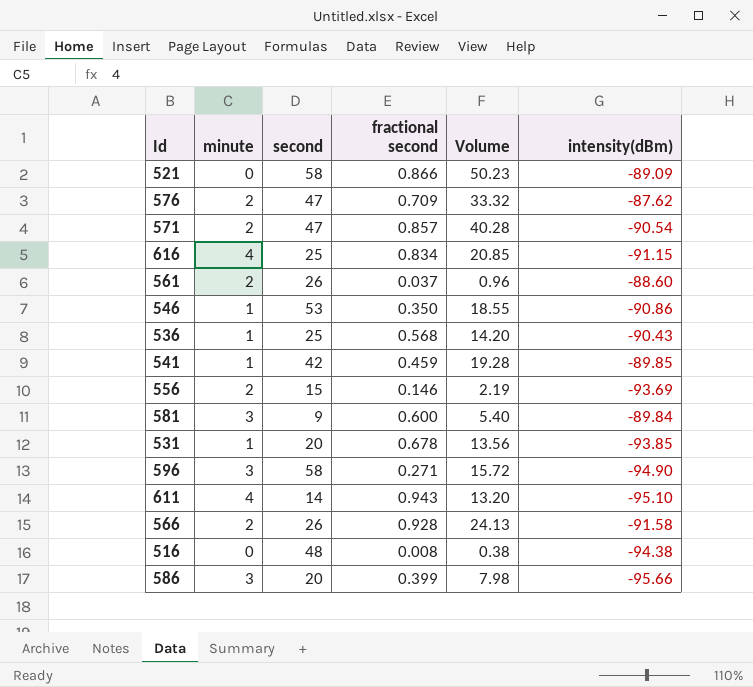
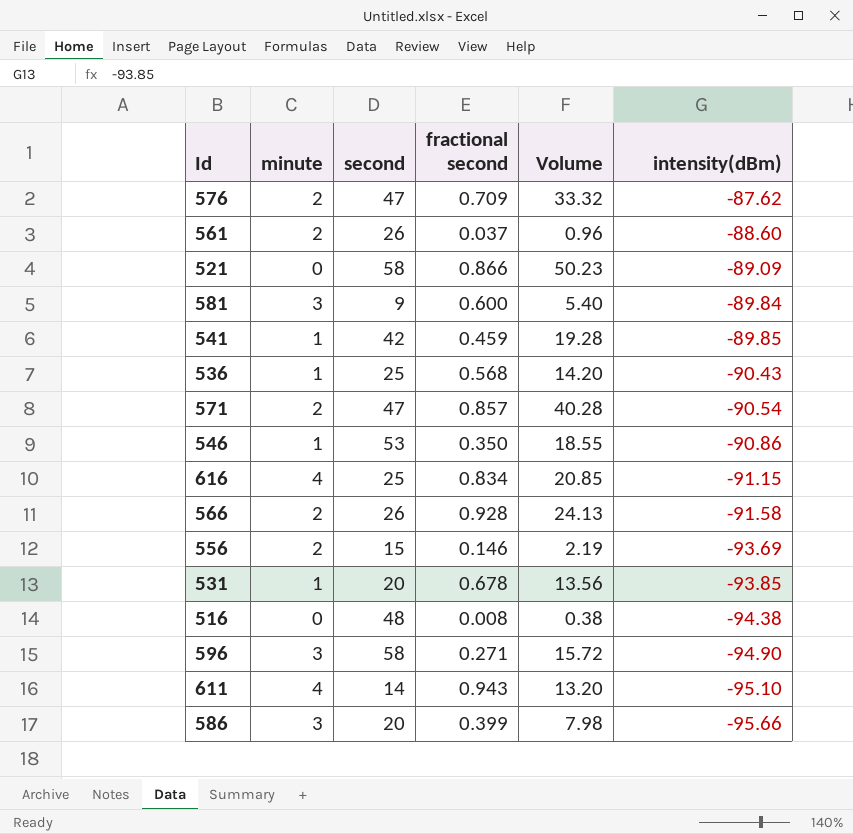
row order: none -> intensity(dBm) descending

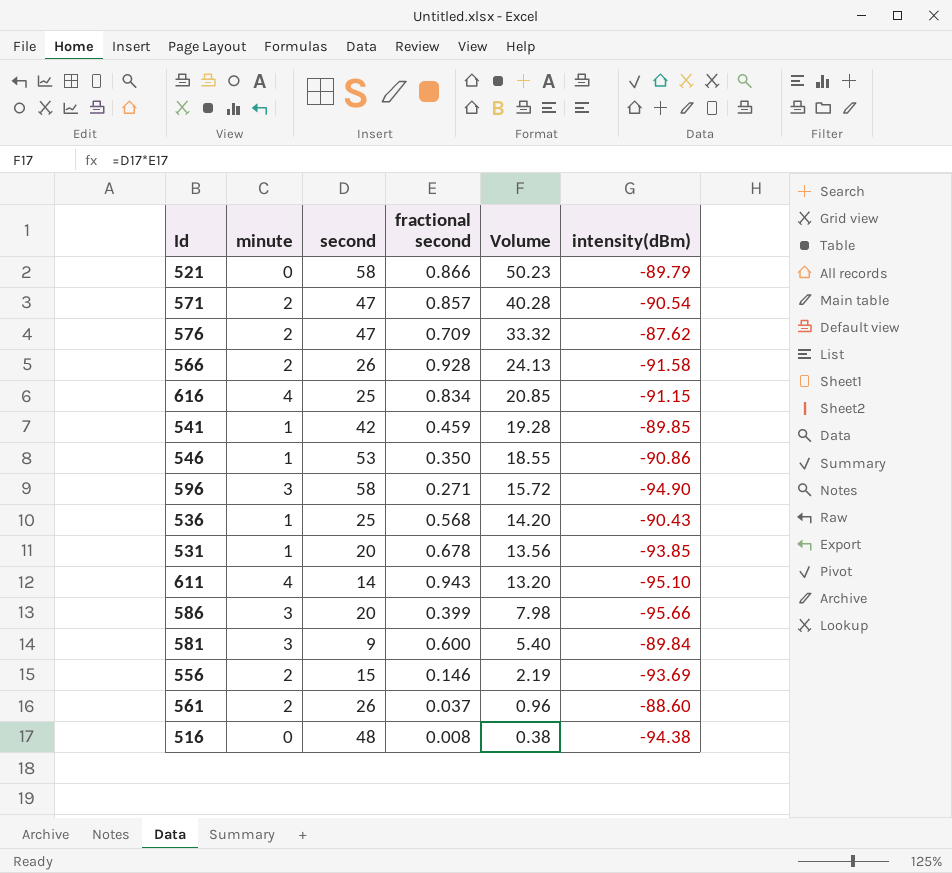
row order: intensity(dBm) descending -> Volume descending
521 | intensity(dBm): -89.09 -> -89.79

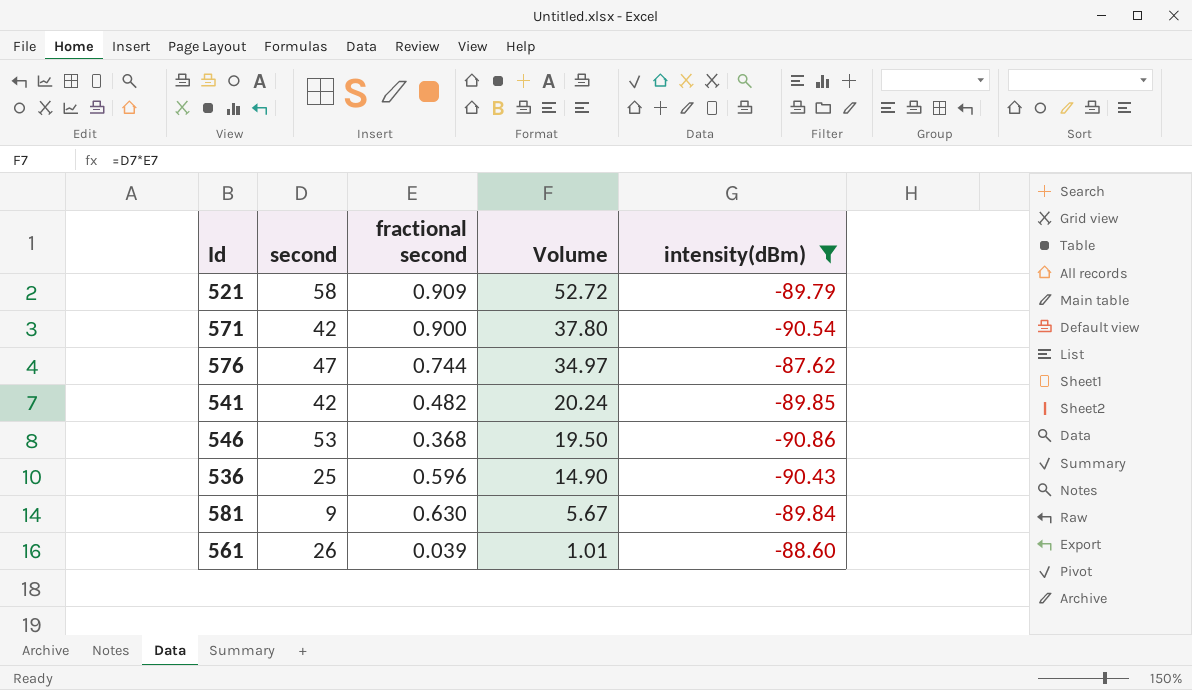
filter: none -> intensity(dBm) >= -90.86
column minute | position: 2 -> none
521 | fractional second: 0.866 -> 0.909
521 | Volume: 50.23 -> 52.72
571 | second: 47 -> 42
571 | fractional second: 0.857 -> 0.900
571 | Volume: 40.28 -> 37.80
576 | fractional second: 0.709 -> 0.744
576 | Volume: 33.32 -> 34.97
541 | fractional second: 0.459 -> 0.482
541 | Volume: 19.28 -> 20.24
546 | fractional second: 0.350 -> 0.368
546 | Volume: 18.55 -> 19.50
536 | fractional second: 0.568 -> 0.596
536 | Volume: 14.20 -> 14.90
581 | fractional second: 0.600 -> 0.630
581 | Volume: 5.40 -> 5.67
561 | fractional second: 0.037 -> 0.039
561 | Volume: 0.96 -> 1.01

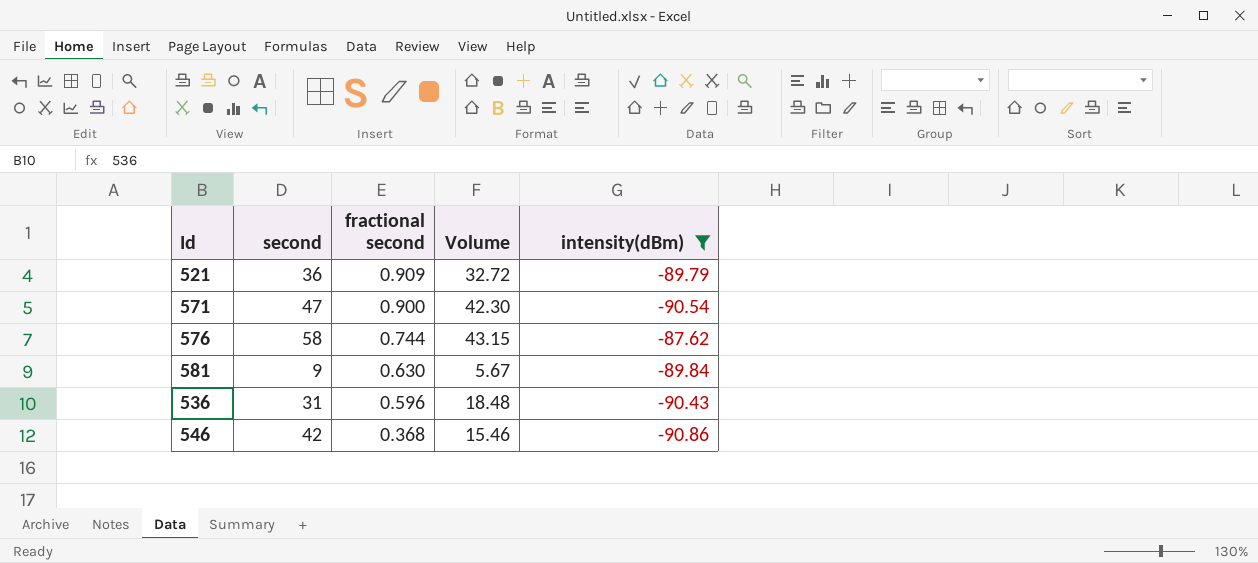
row order: Volume descending -> fractional second descending
row 541: 42 | 0.482 | 20.24 | -89.85 -> none
row 561: 26 | 0.039 | 1.01 | -88.60 -> none
521 | second: 58 -> 36
521 | Volume: 52.72 -> 32.72
571 | second: 42 -> 47
571 | Volume: 37.80 -> 42.30
576 | second: 47 -> 58
576 | Volume: 34.97 -> 43.15
536 | second: 25 -> 31
536 | Volume: 14.90 -> 18.48
546 | second: 53 -> 42
546 | Volume: 19.50 -> 15.46

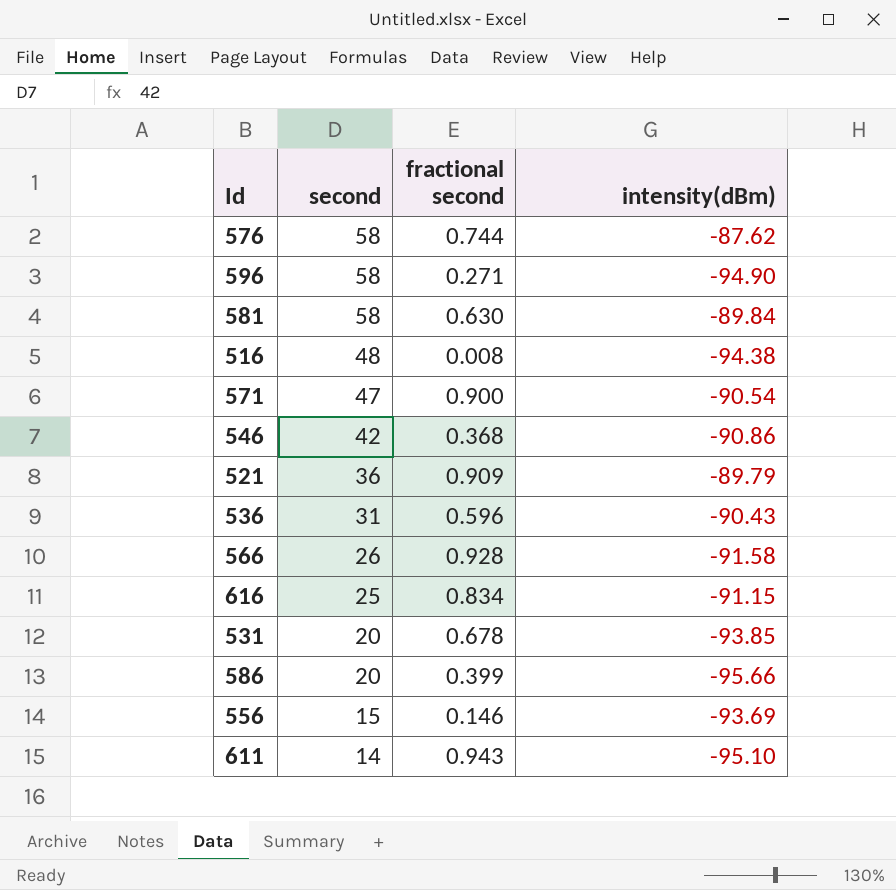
filter: intensity(dBm) >= -90.86 -> none
row order: fractional second descending -> second descending
column Volume | formula: [second] * [fractional second] -> none
581 | second: 9 -> 58

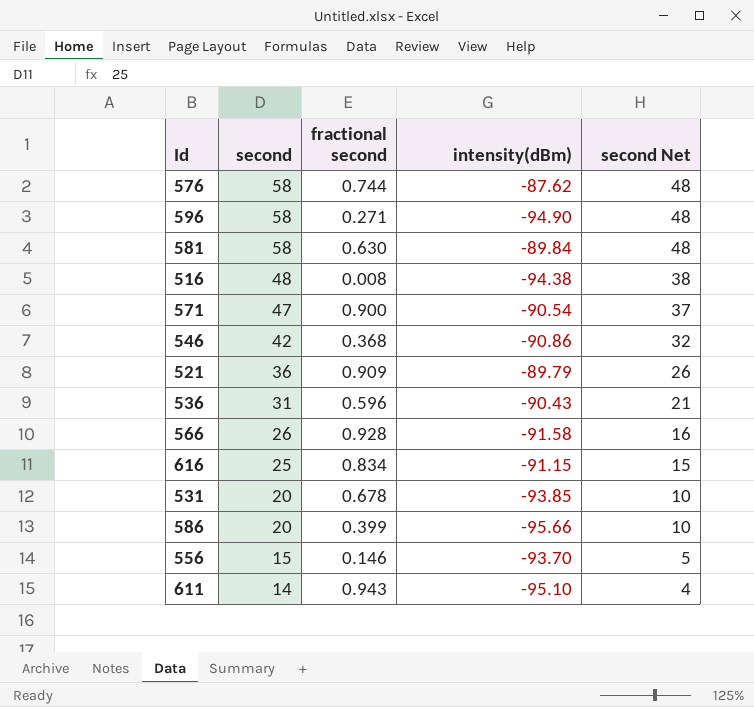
column second Net | formula: none -> [second] - 10
556 | intensity(dBm): -93.69 -> -93.70

